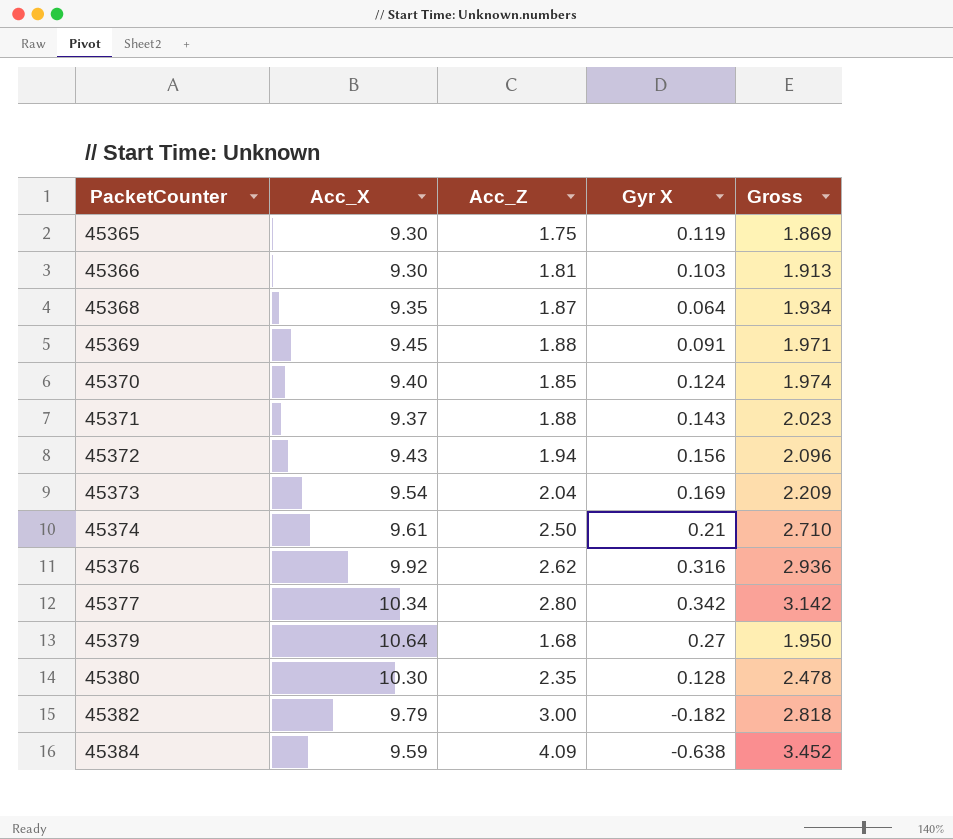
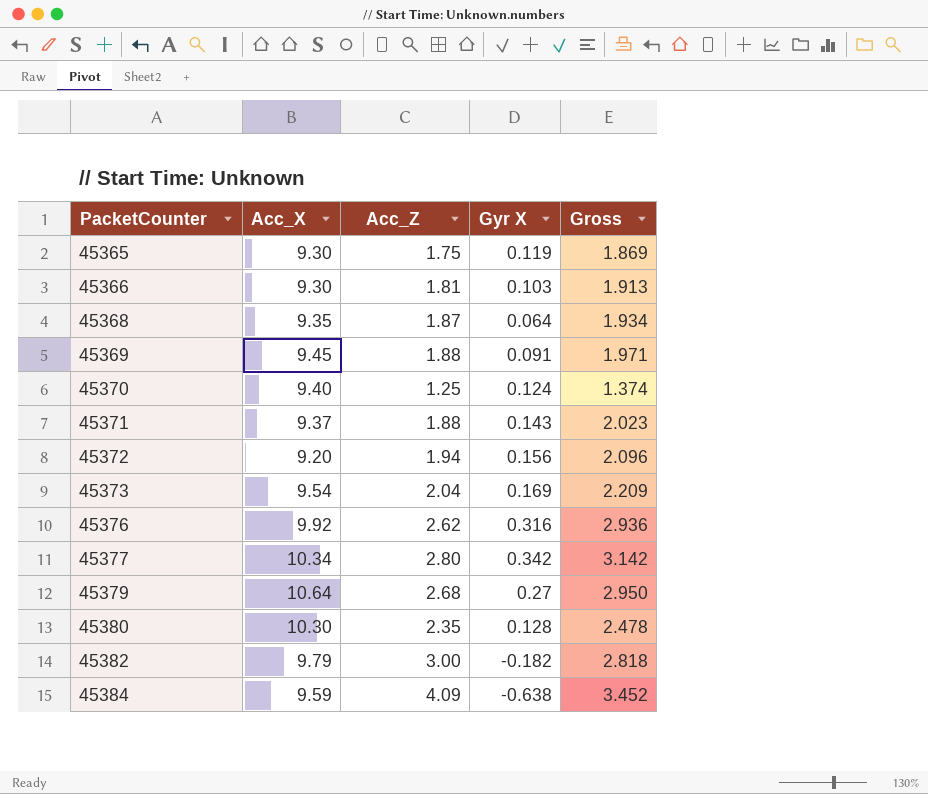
row 45374: 9.61 | 2.50 | 0.21 | 2.710 -> none
45370 | Acc_Z: 1.85 -> 1.25
45370 | Gross: 1.974 -> 1.374
45372 | Acc_X: 9.43 -> 9.20
45379 | Acc_Z: 1.68 -> 2.68
45379 | Gross: 1.950 -> 2.950

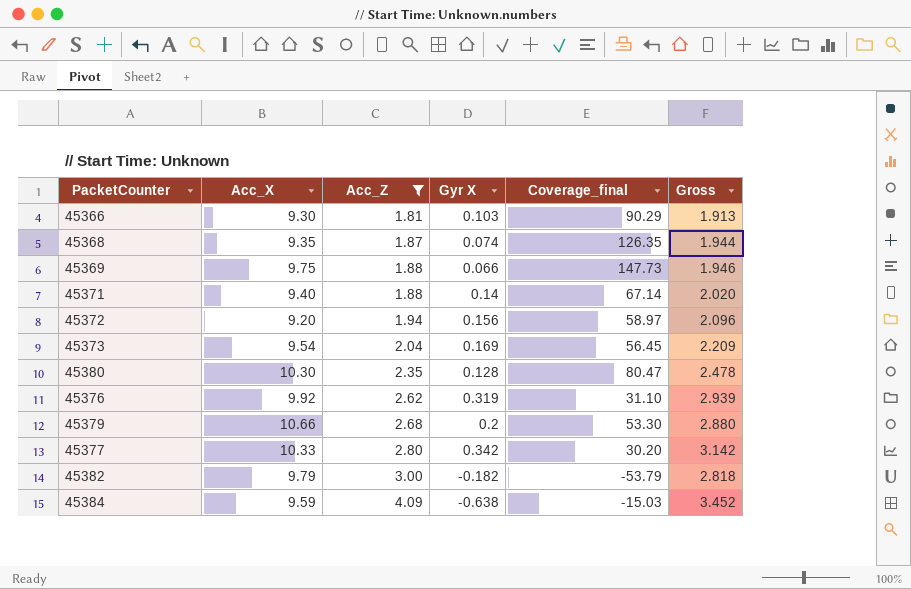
filter: none -> Acc_Z >= 1.81
row order: PacketCounter ascending -> Acc_Z ascending
column Coverage_final | formula: none -> [Acc_X] / [Gyr X]
45368 | Gyr X: 0.064 -> 0.074
45368 | Gross: 1.934 -> 1.944
45369 | Acc_X: 9.45 -> 9.75
45369 | Gyr X: 0.091 -> 0.066
45369 | Gross: 1.971 -> 1.946
45371 | Acc_X: 9.37 -> 9.40
45371 | Gyr X: 0.143 -> 0.14
45371 | Gross: 2.023 -> 2.020
45376 | Gyr X: 0.316 -> 0.319
45376 | Gross: 2.936 -> 2.939
45379 | Acc_X: 10.64 -> 10.66
45379 | Gyr X: 0.27 -> 0.2
45379 | Gross: 2.950 -> 2.880
45377 | Acc_X: 10.34 -> 10.33

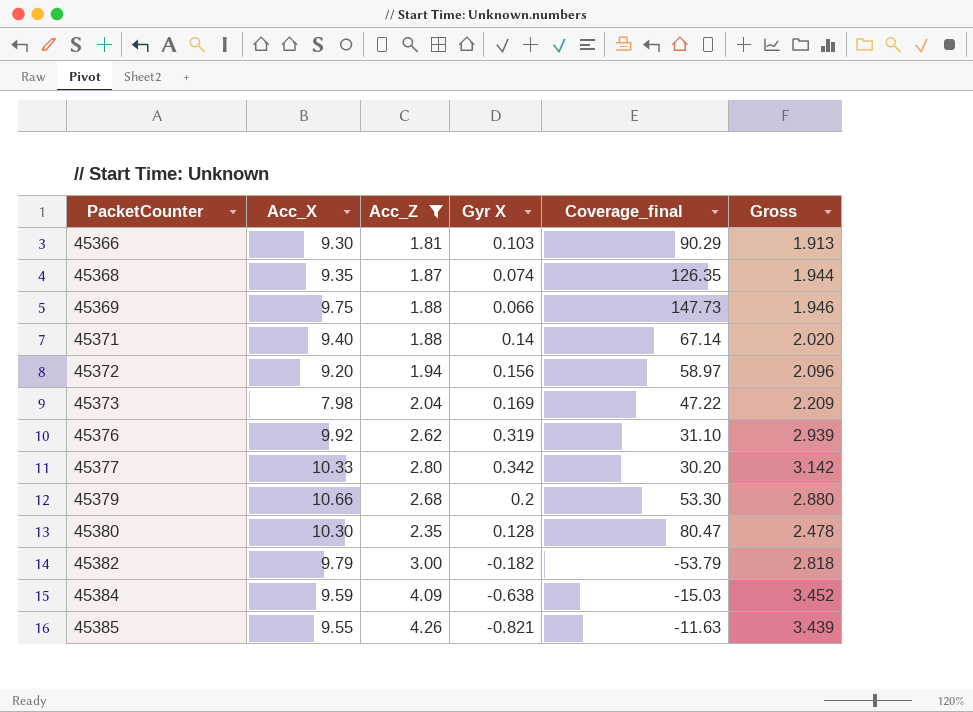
row order: Acc_Z ascending -> PacketCounter ascending
45373 | Acc_X: 9.54 -> 7.98
45373 | Coverage_final: 56.45 -> 47.22
row 45385: none -> 9.55 | 4.26 | -0.821 | -11.63 | 3.439

